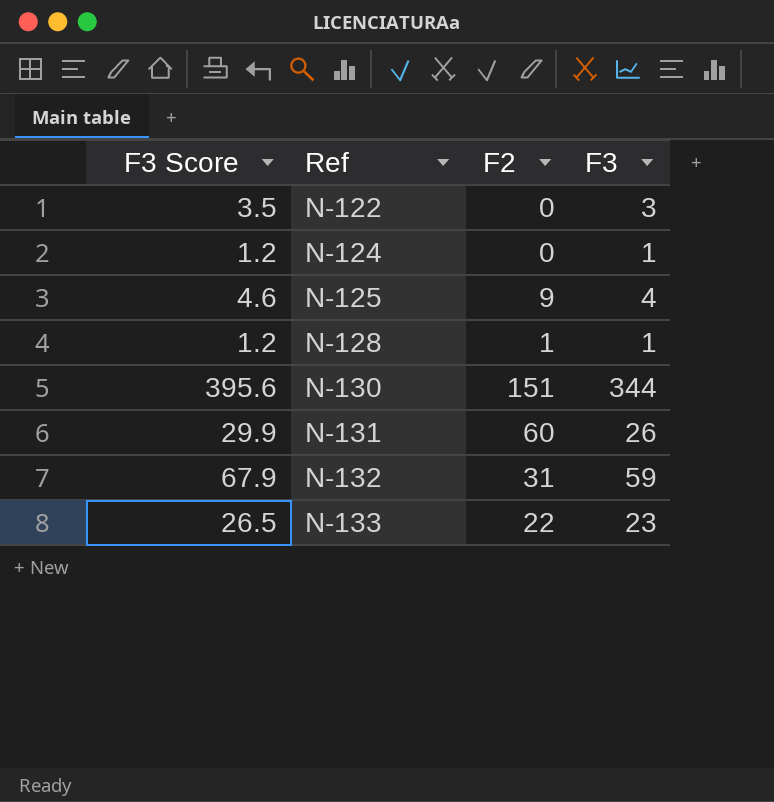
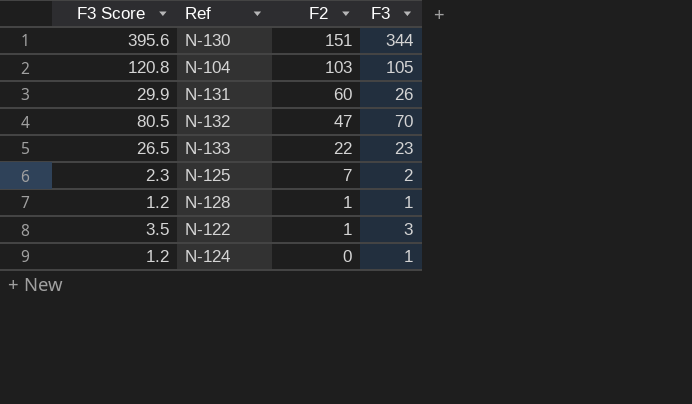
row order: Ref ascending -> F2 descending
row N-104: none -> 120.8 | 103 | 105
N-132 | F3 Score: 67.9 -> 80.5
N-132 | F2: 31 -> 47
N-132 | F3: 59 -> 70
N-125 | F3 Score: 4.6 -> 2.3
N-125 | F2: 9 -> 7
N-125 | F3: 4 -> 2
N-122 | F2: 0 -> 1

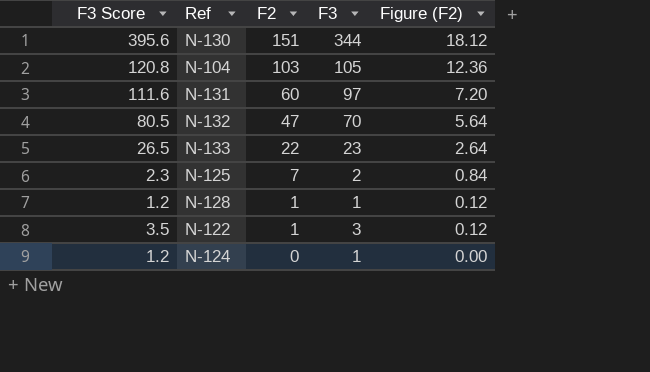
column Figure (F2) | formula: none -> [F2] * 0.12
N-131 | F3 Score: 29.9 -> 111.6
N-131 | F3: 26 -> 97

